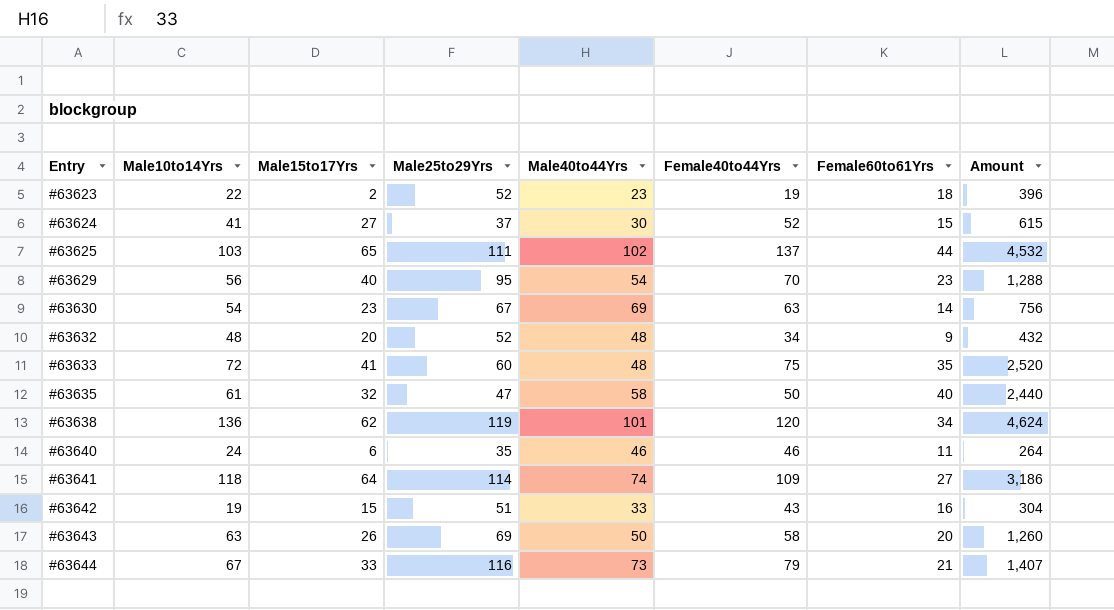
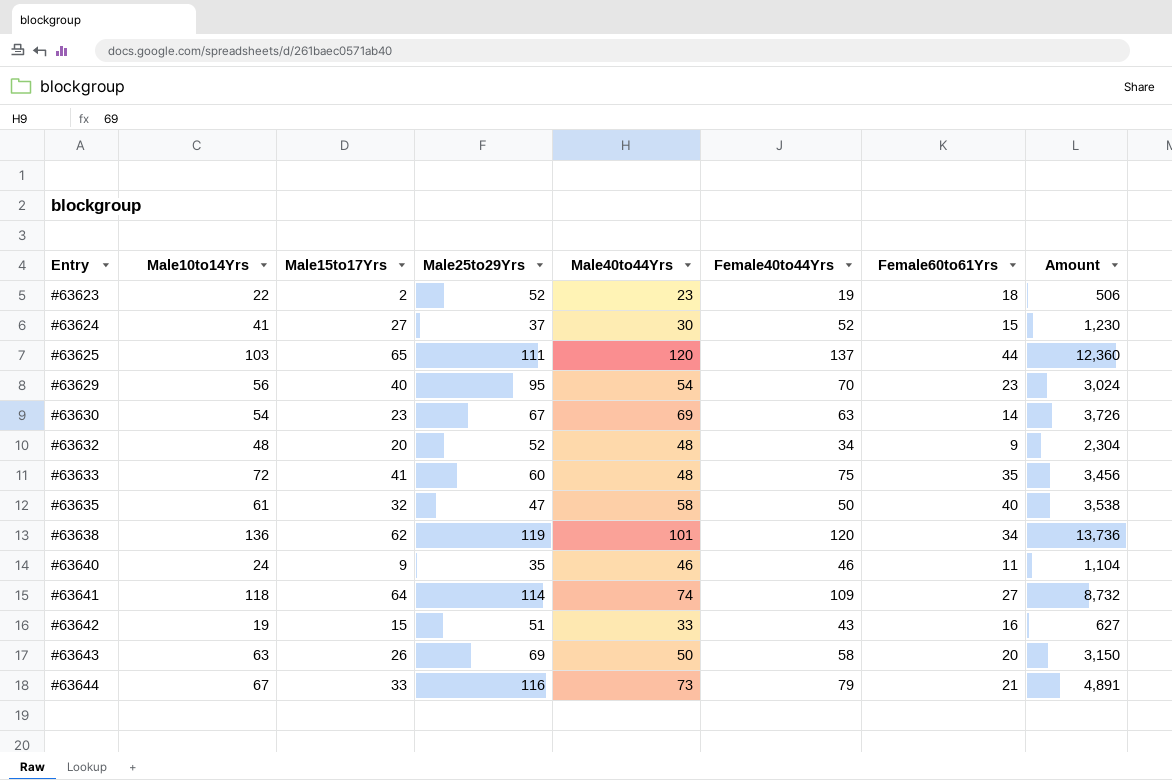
column Amount | formula: [Male10to14Yrs] * [Female60to61Yrs] -> [Male10to14Yrs] * [Male40to44Yrs]
#63625 | Male40to44Yrs: 102 -> 120
#63640 | Male15to17Yrs: 6 -> 9

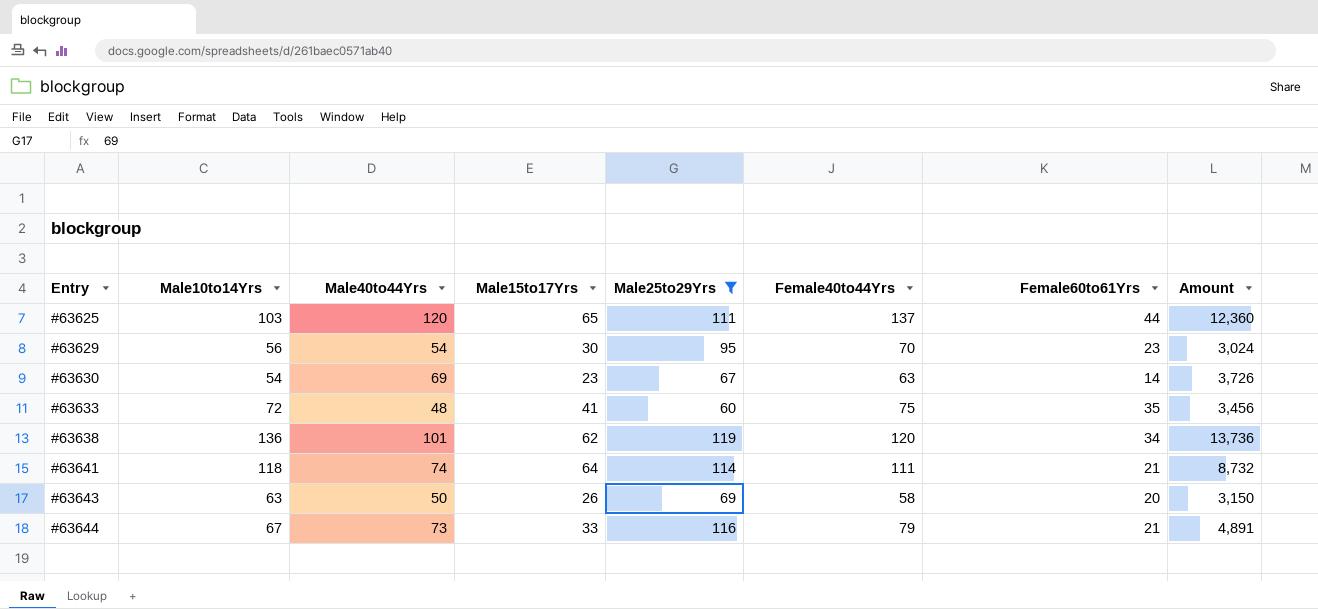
filter: none -> Male25to29Yrs >= 60
column Male40to44Yrs | position: 5 -> 3
#63629 | Male15to17Yrs: 40 -> 30
#63641 | Female40to44Yrs: 109 -> 111
#63641 | Female60to61Yrs: 27 -> 21

